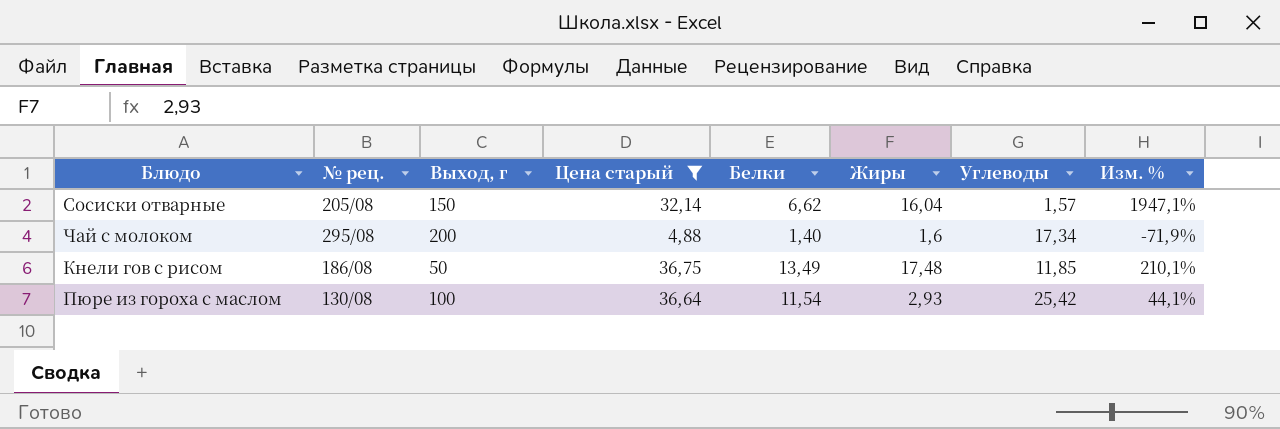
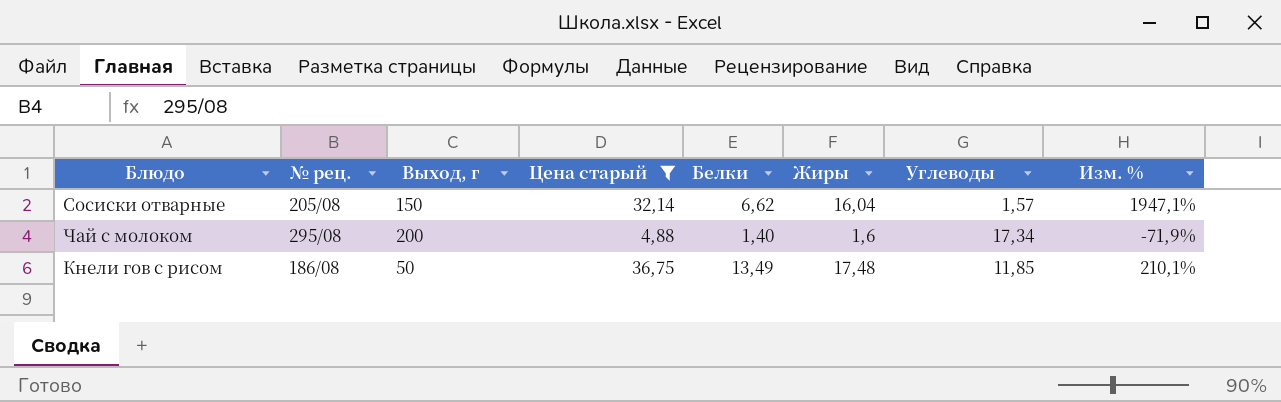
row Пюре из гороха с маслом: 130/08 | 100 | 36,64 | 11,54 | 2,93 | 25,42 | 44,1% -> none

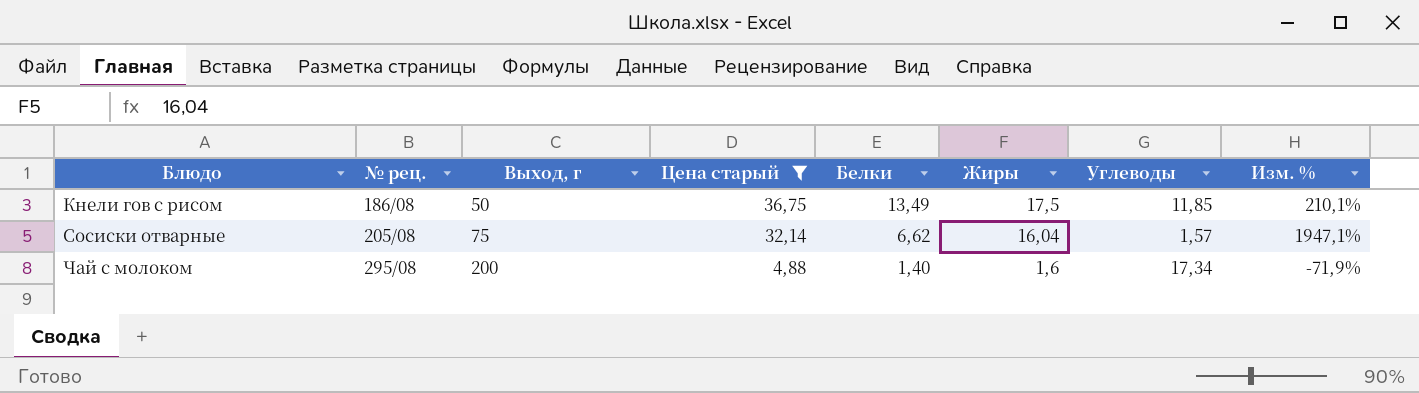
row order: none -> Блюдо ascending
Кнели гов с рисом | Жиры: 17,48 -> 17,5
Сосиски отварные | Выход, г: 150 -> 75

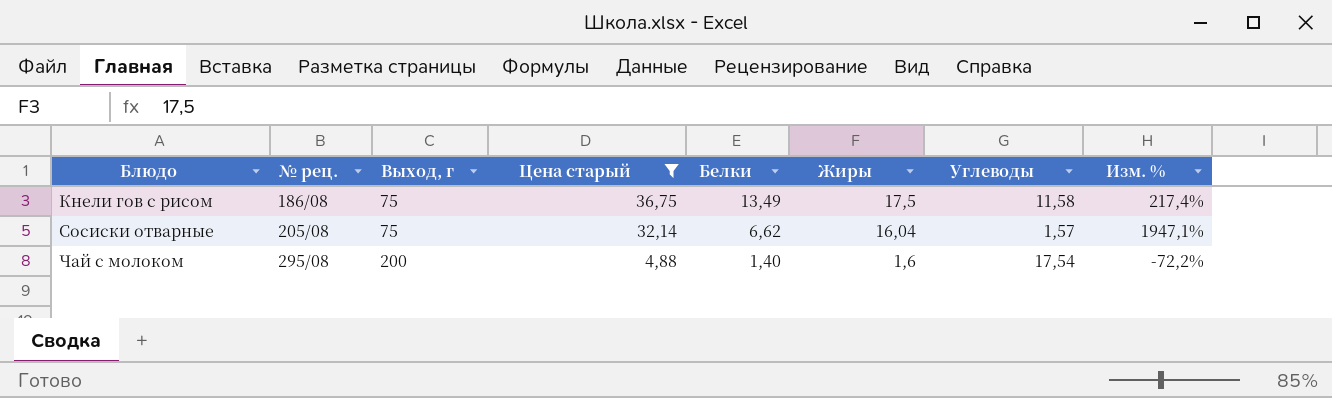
Кнели гов с рисом | Выход, г: 50 -> 75
Кнели гов с рисом | Углеводы: 11,85 -> 11,58
Кнели гов с рисом | Изм. %: 210,1% -> 217,4%
Чай с молоком | Углеводы: 17,34 -> 17,54
Чай с молоком | Изм. %: -71,9% -> -72,2%

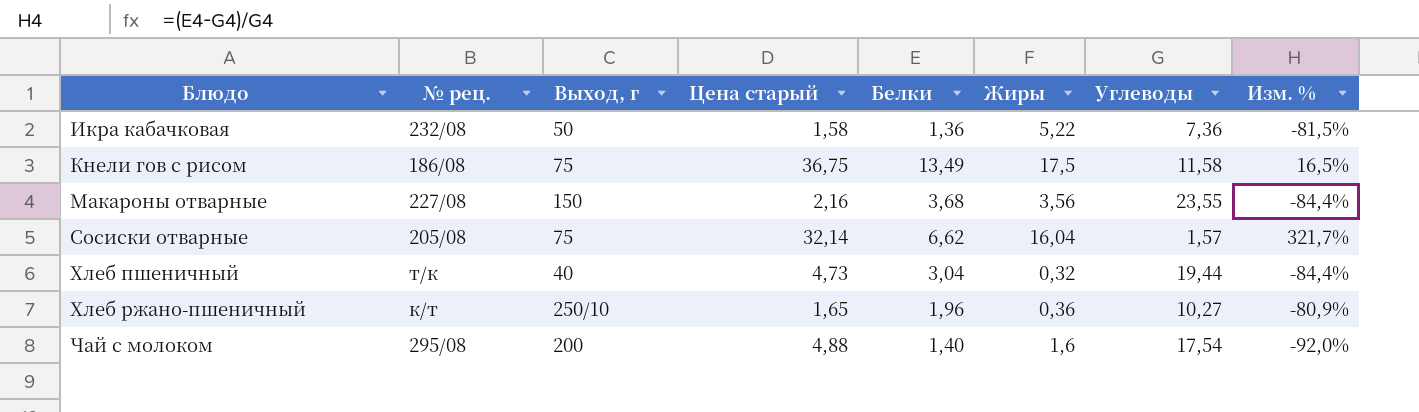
filter: Цена старый >= 4,88 -> none
column Изм. % | formula: ([Цена старый] - [Углеводы]) / [Углеводы] -> ([Белки] - [Углеводы]) / [Углеводы]

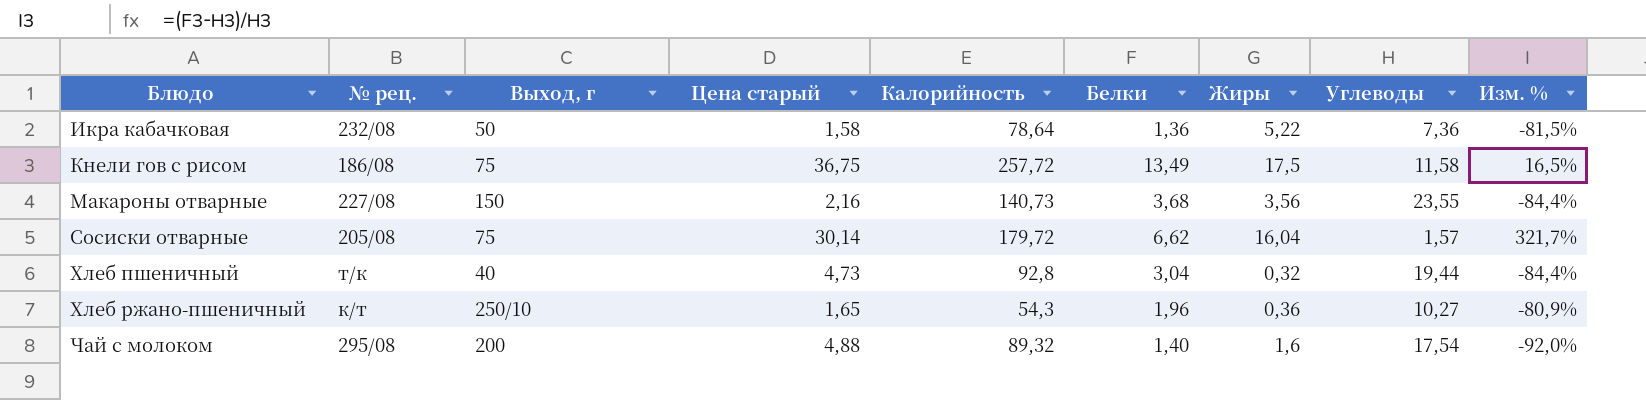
column Калорийность | position: none -> 5
Сосиски отварные | Цена старый: 32,14 -> 30,14

